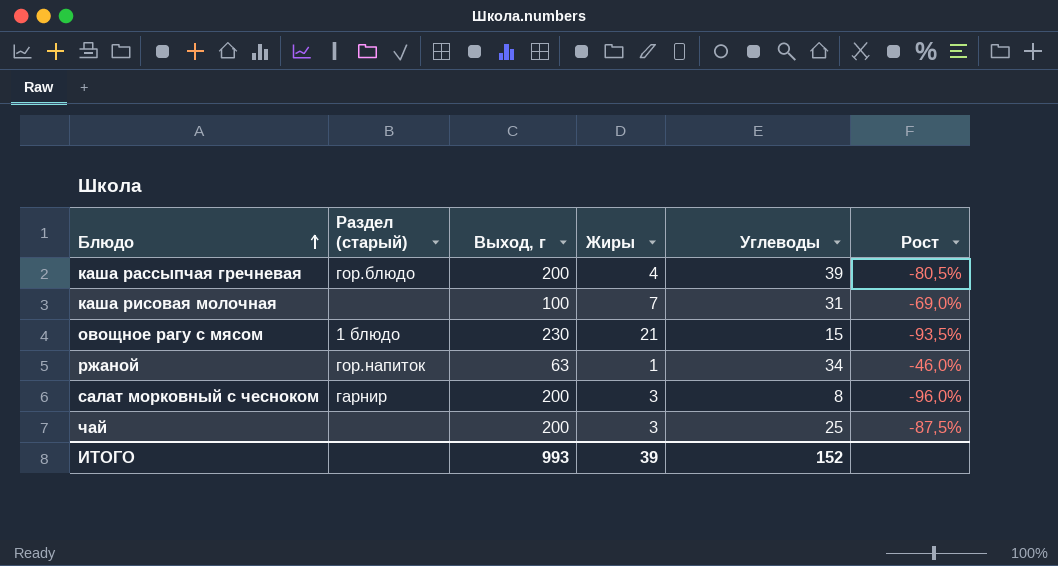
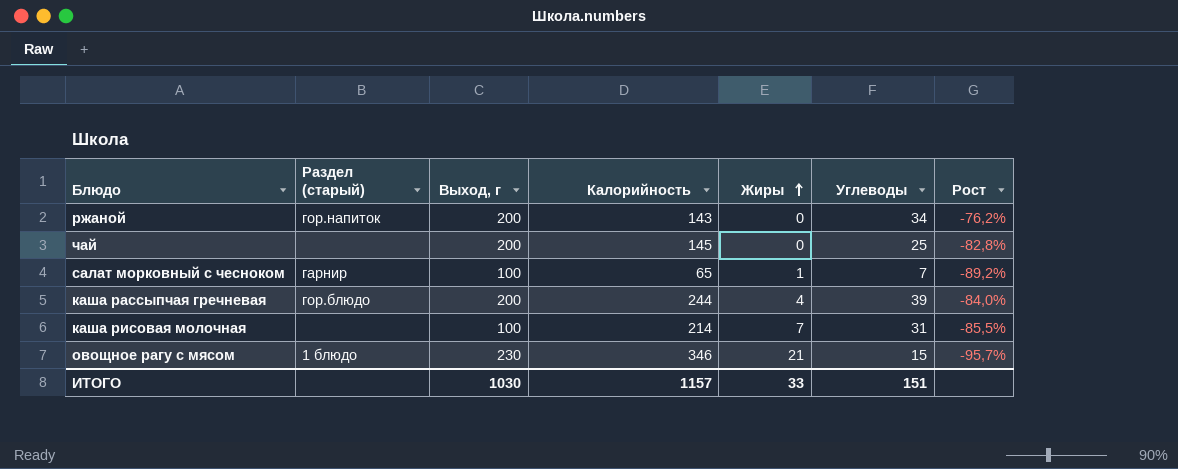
row order: Блюдо ascending -> Жиры ascending
column Калорийность | position: none -> 4
column Рост | formula: ([Углеводы] - [Выход, г]) / [Выход, г] -> ([Углеводы] - [Калорийность]) / [Калорийность]
ржаной | Выход, г: 63 -> 200
ржаной | Жиры: 1 -> 0
чай | Жиры: 3 -> 0
салат морковный с чесноком | Выход, г: 200 -> 100
салат морковный с чесноком | Жиры: 3 -> 1
салат морковный с чесноком | Углеводы: 8 -> 7
ИТОГО | Выход, г: 993 -> 1030
ИТОГО | Жиры: 39 -> 33
ИТОГО | Углеводы: 152 -> 151

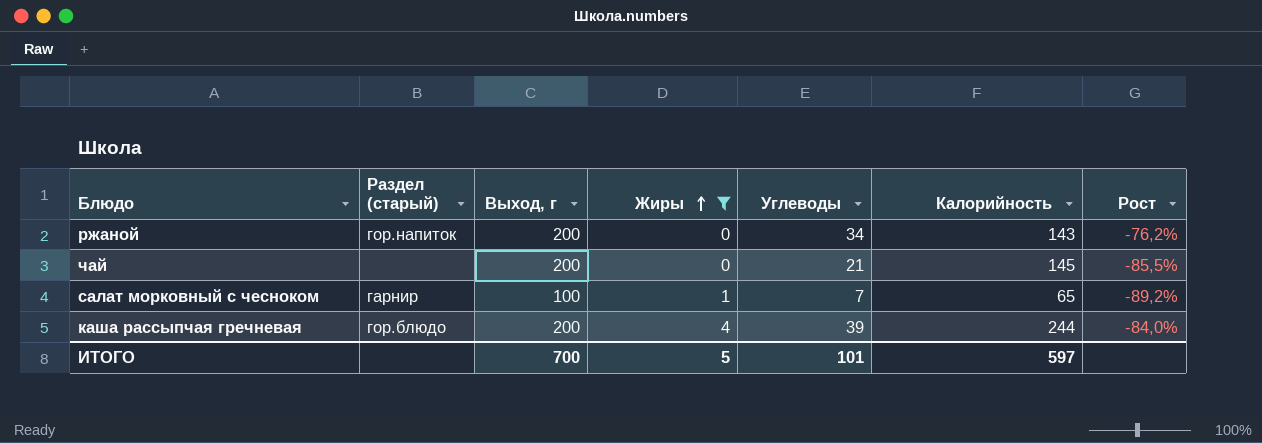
filter: none -> Жиры <= 4
column Калорийность | position: 4 -> 6
чай | Углеводы: 25 -> 21
чай | Рост: -82,8% -> -85,5%
ИТОГО | Выход, г: 1030 -> 700
ИТОГО | Жиры: 33 -> 5
ИТОГО | Углеводы: 151 -> 101
ИТОГО | Калорийность: 1157 -> 597

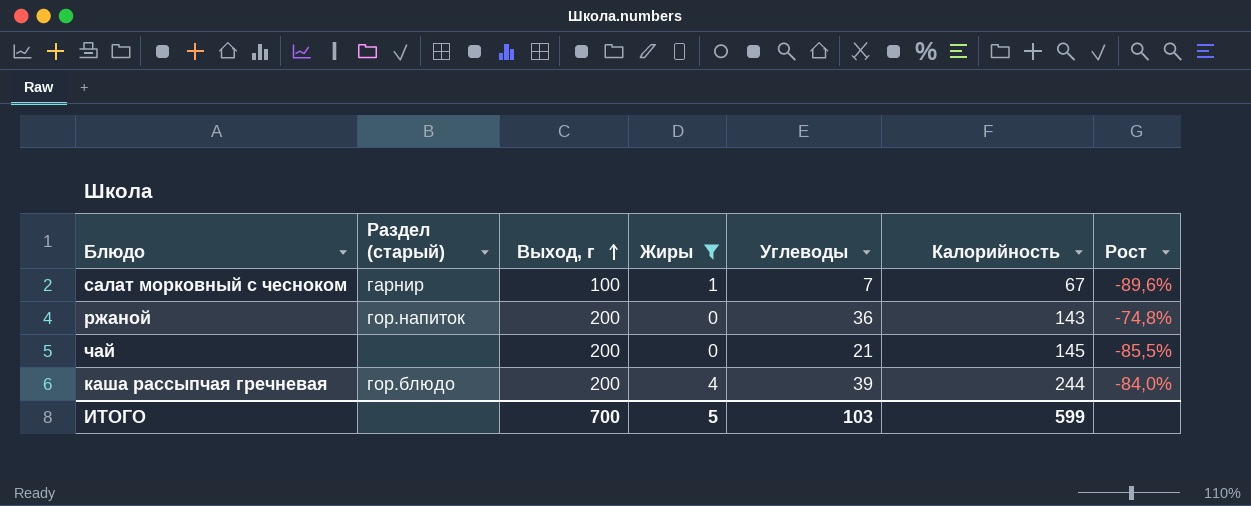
row order: Жиры ascending -> Выход, г ascending
салат морковный с чесноком | Калорийность: 65 -> 67
салат морковный с чесноком | Рост: -89,2% -> -89,6%
ржаной | Углеводы: 34 -> 36
ржаной | Рост: -76,2% -> -74,8%
ИТОГО | Углеводы: 101 -> 103
ИТОГО | Калорийность: 597 -> 599

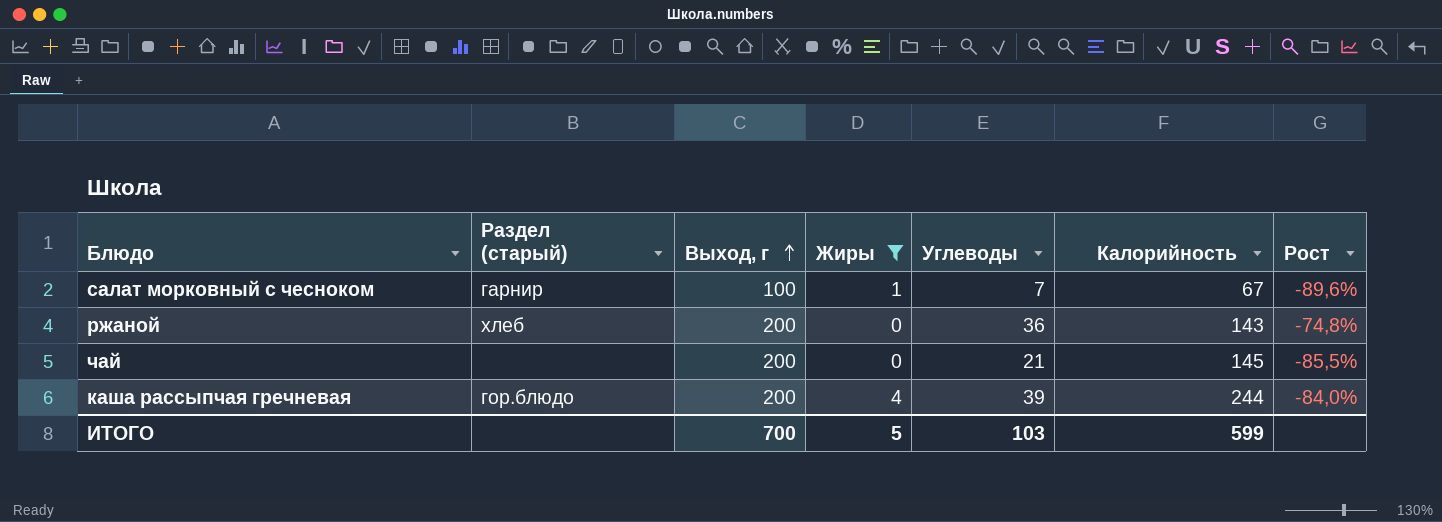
ржаной | Раздел (старый): гор.напиток -> хлеб

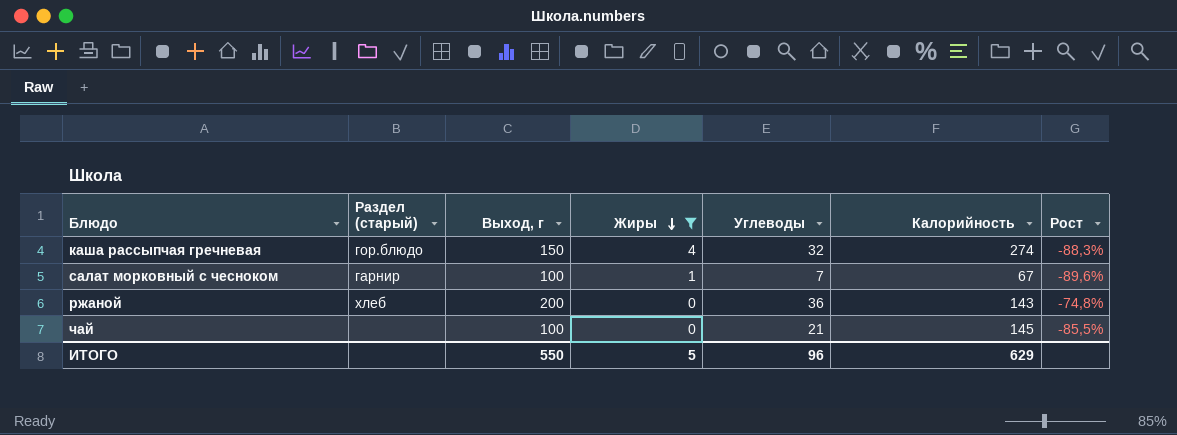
row order: Выход, г ascending -> Жиры descending
каша рассыпчая гречневая | Выход, г: 200 -> 150
каша рассыпчая гречневая | Углеводы: 39 -> 32
каша рассыпчая гречневая | Калорийность: 244 -> 274
каша рассыпчая гречневая | Рост: -84,0% -> -88,3%
чай | Выход, г: 200 -> 100
ИТОГО | Выход, г: 700 -> 550
ИТОГО | Углеводы: 103 -> 96
ИТОГО | Калорийность: 599 -> 629

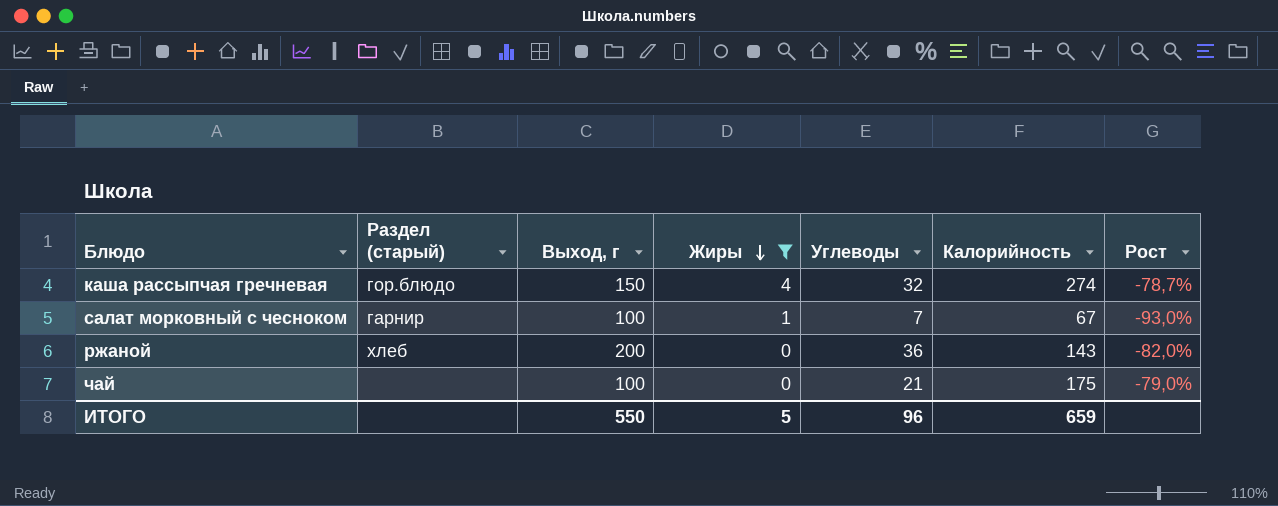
column Рост | formula: ([Углеводы] - [Калорийность]) / [Калорийность] -> ([Углеводы] - [Выход, г]) / [Выход, г]
чай | Калорийность: 145 -> 175
ИТОГО | Калорийность: 629 -> 659

